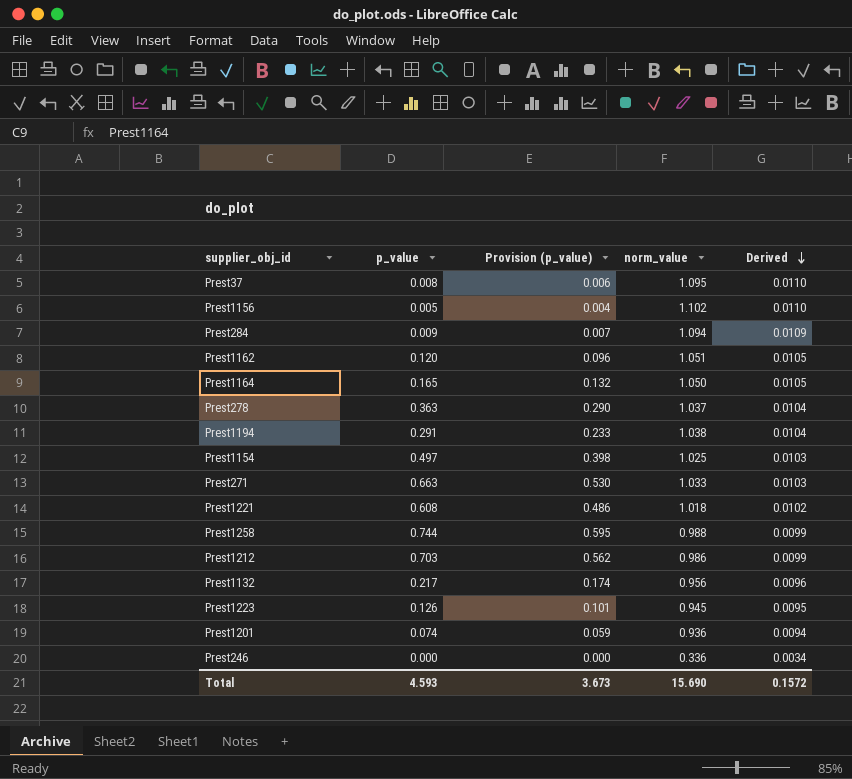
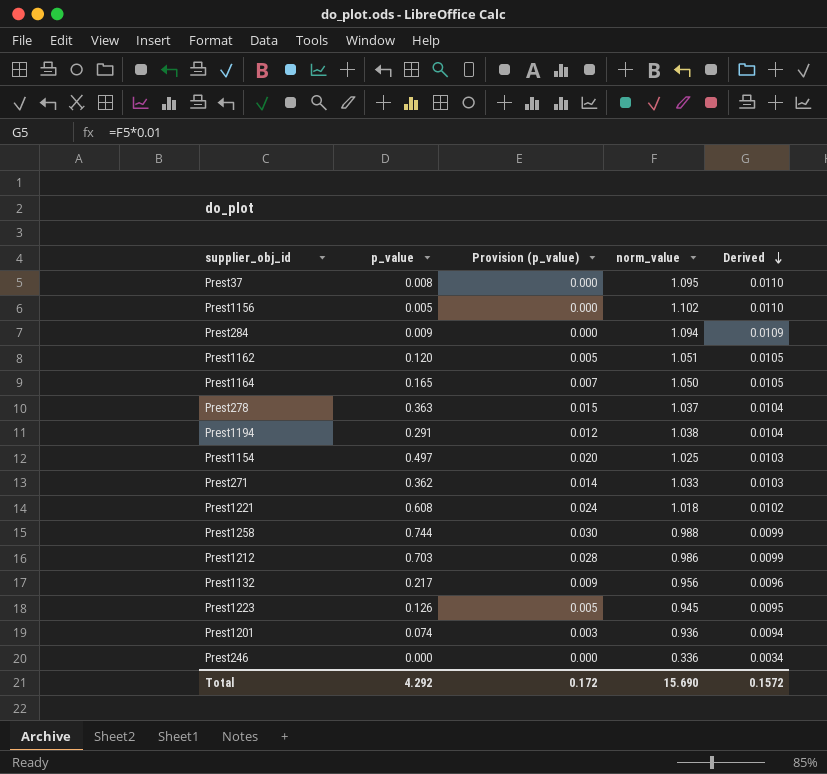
column Provision (p_value) | formula: [p_value] * 0.8 -> [p_value] * 0.04
Prest271 | p_value: 0.663 -> 0.362
Total | p_value: 4.593 -> 4.292
Total | Provision (p_value): 3.673 -> 0.172

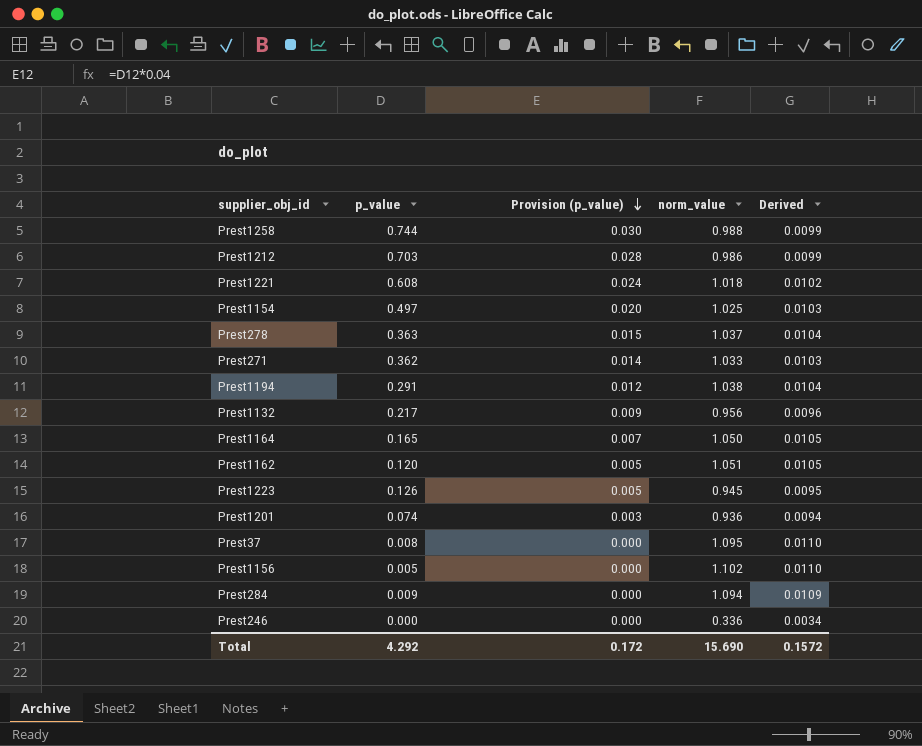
row order: Derived descending -> Provision (p_value) descending

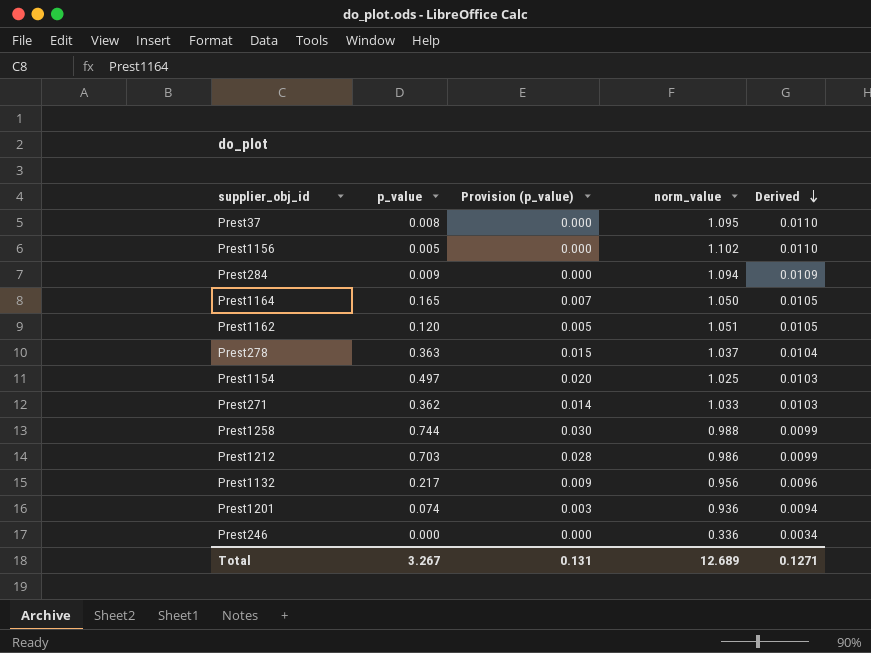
row order: Provision (p_value) descending -> Derived descending
row Prest1221: 0.608 | 0.024 | 1.018 | 0.0102 -> none
row Prest1194: 0.291 | 0.012 | 1.038 | 0.0104 -> none
row Prest1223: 0.126 | 0.005 | 0.945 | 0.0095 -> none
Total | p_value: 4.292 -> 3.267
Total | Provision (p_value): 0.172 -> 0.131
Total | norm_value: 15.690 -> 12.689
Total | Derived: 0.1572 -> 0.1271

